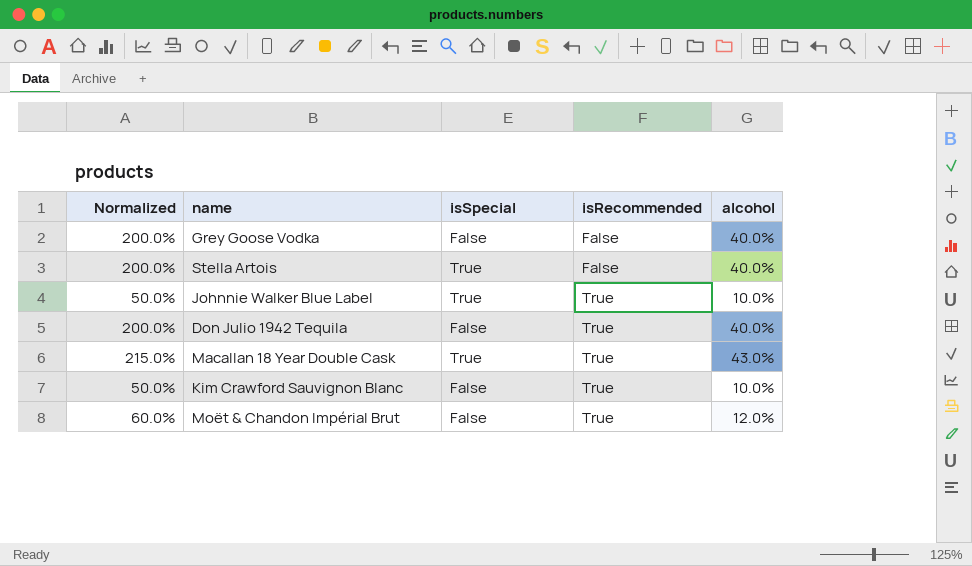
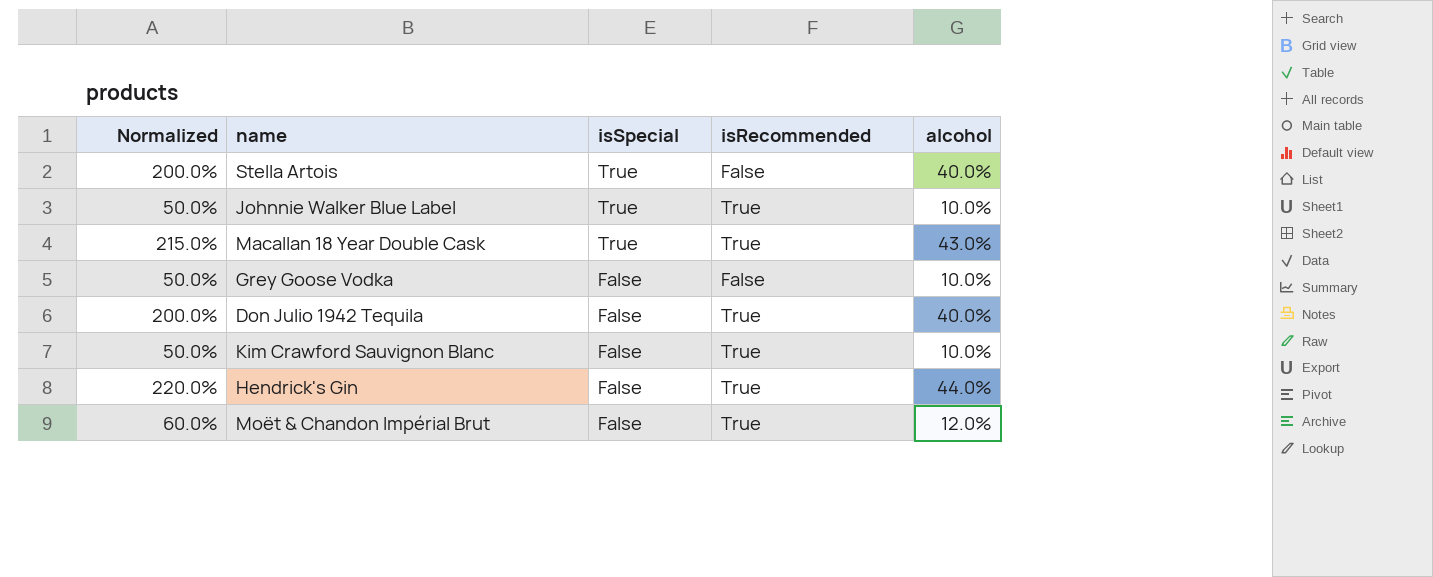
row order: isRecommended ascending -> isSpecial descending
Grey Goose Vodka | Normalized: 200.0% -> 50.0%
Grey Goose Vodka | alcohol: 40.0% -> 10.0%
row Hendrick's Gin: none -> 220.0% | False | True | 44.0%

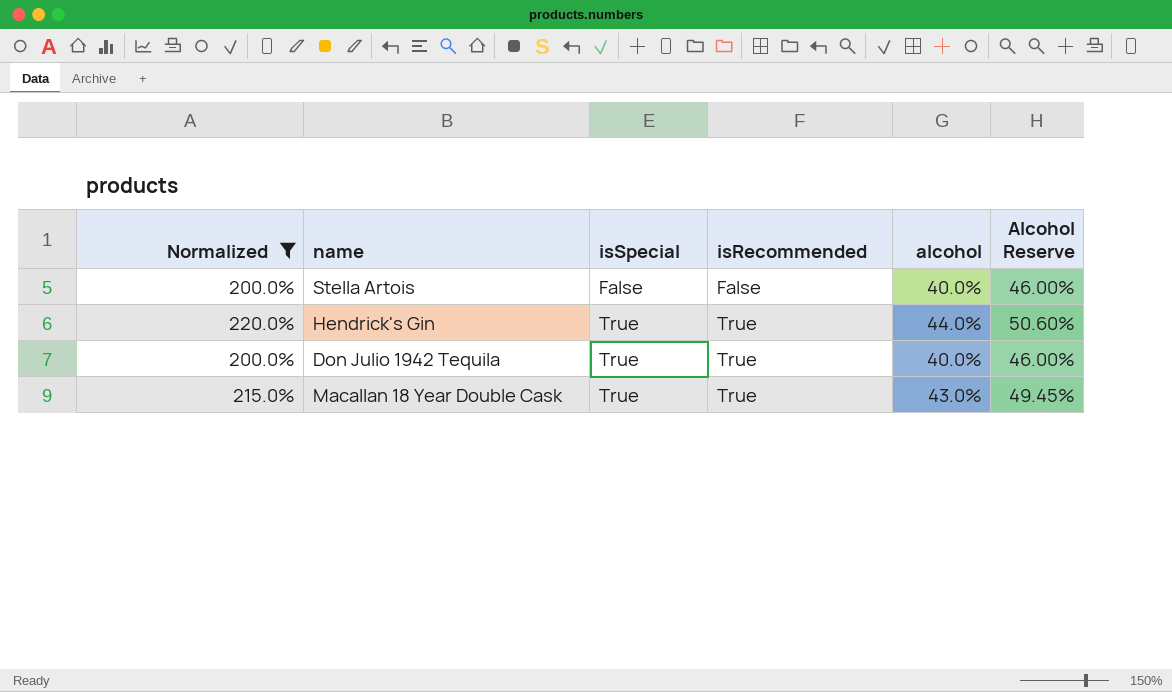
filter: none -> Normalized >= 200.0%
row order: isSpecial descending -> isSpecial ascending
column Alcohol Reserve | formula: none -> [alcohol] * 1.15
Stella Artois | isSpecial: True -> False
Hendrick's Gin | isSpecial: False -> True
Don Julio 1942 Tequila | isSpecial: False -> True

